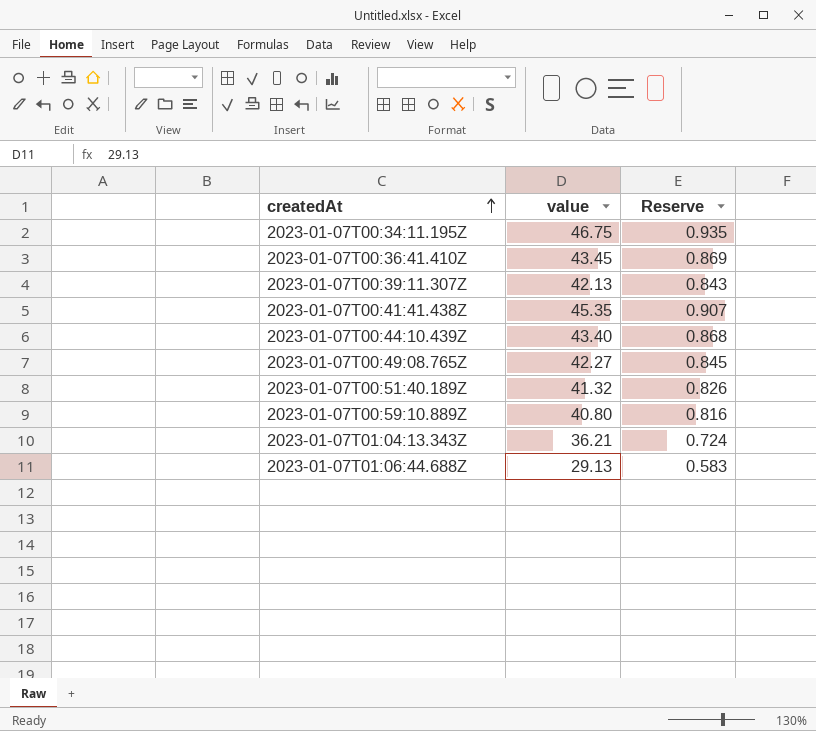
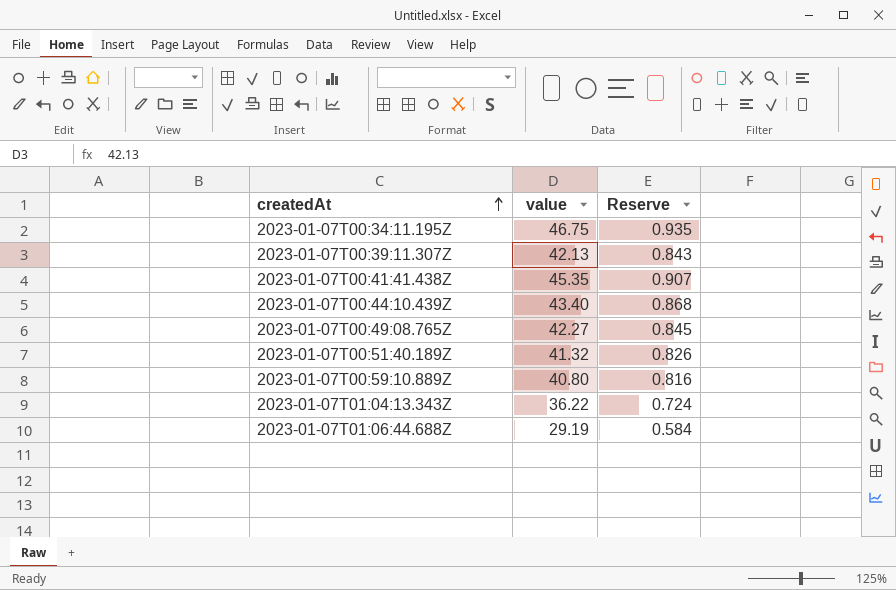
row 2023-01-07T00:36:41.410Z: 43.45 | 0.869 -> none
2023-01-07T01:04:13.343Z | value: 36.21 -> 36.22
2023-01-07T01:06:44.688Z | value: 29.13 -> 29.19
2023-01-07T01:06:44.688Z | Reserve: 0.583 -> 0.584

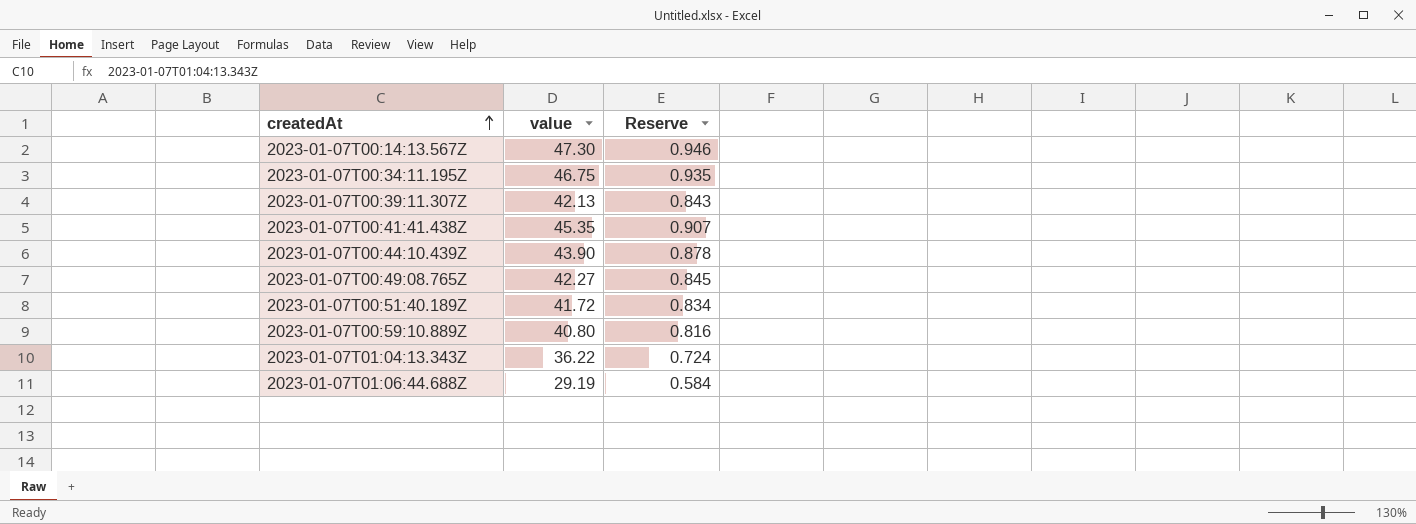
row 2023-01-07T00:14:13.567Z: none -> 47.30 | 0.946
2023-01-07T00:44:10.439Z | value: 43.40 -> 43.90
2023-01-07T00:44:10.439Z | Reserve: 0.868 -> 0.878
2023-01-07T00:51:40.189Z | value: 41.32 -> 41.72
2023-01-07T00:51:40.189Z | Reserve: 0.826 -> 0.834

